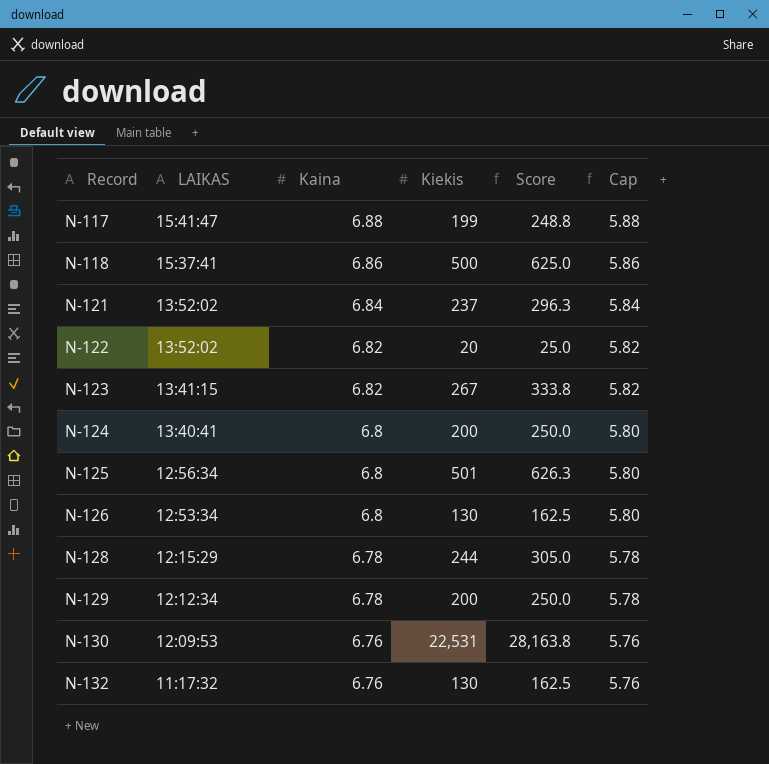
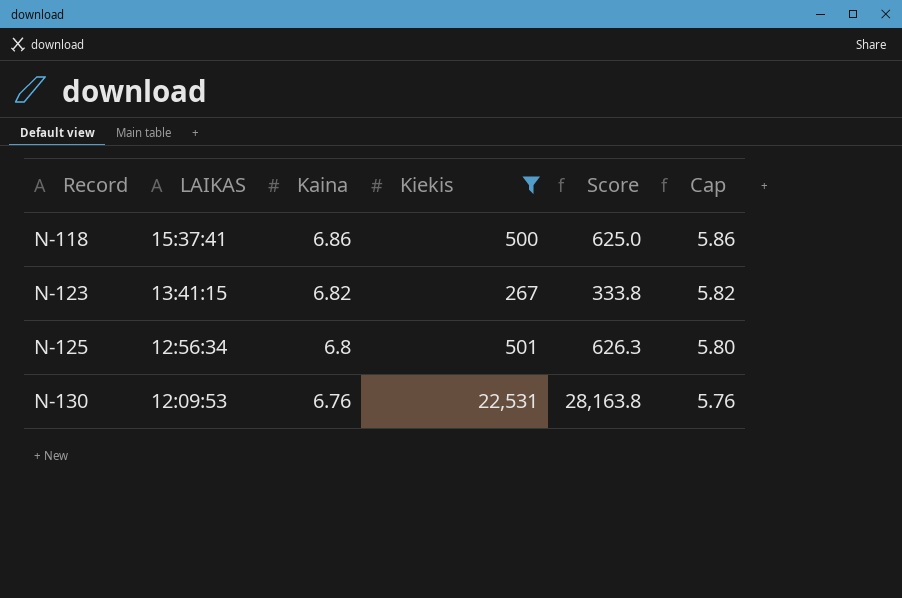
filter: none -> Kiekis >= 267

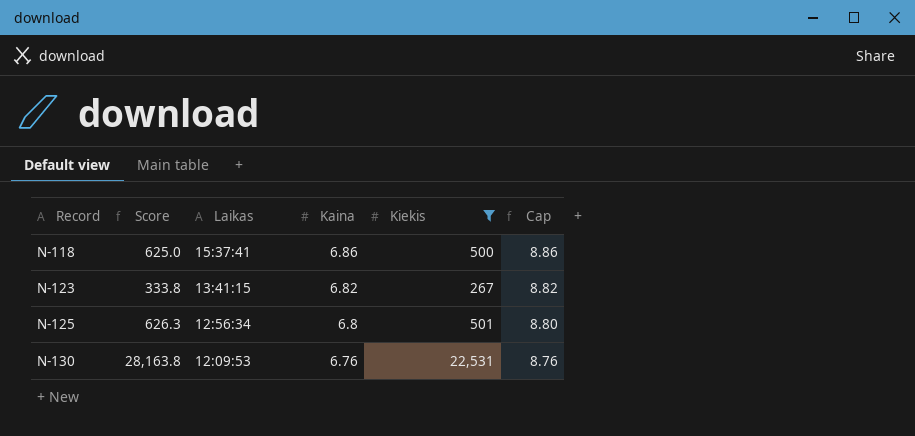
column Score | position: 5 -> 2
column name: LAIKAS -> Laikas
column Cap | formula: [Kaina] - 1 -> [Kaina] + 2

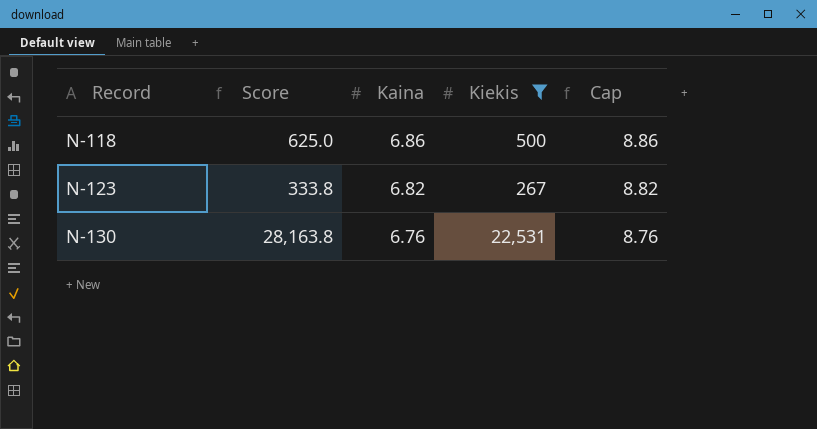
column Laikas | position: 3 -> none
row N-125: 626.3 | 12:56:34 | 6.8 | 501 | 8.80 -> none

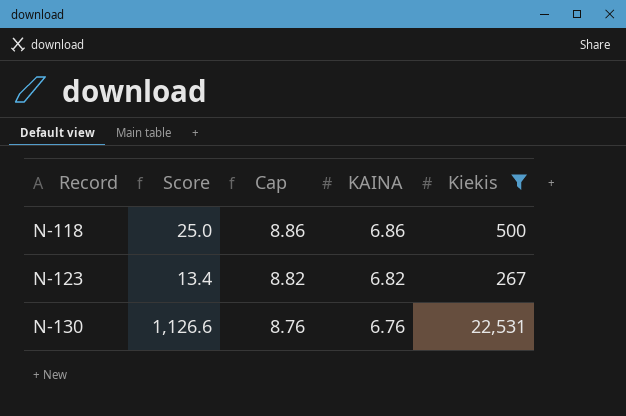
column Score | formula: [Kiekis] * 1.25 -> [Kiekis] * 0.05
column Cap | position: 5 -> 3
column name: Kaina -> KAINA

